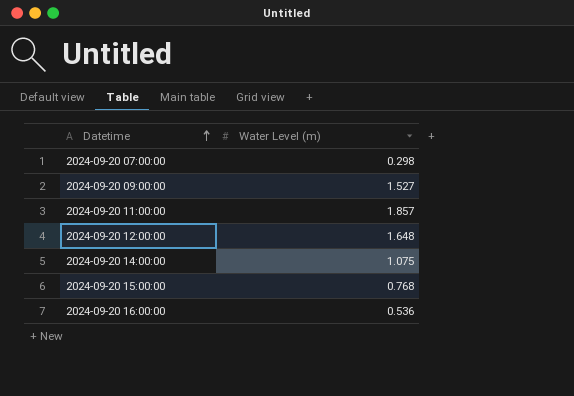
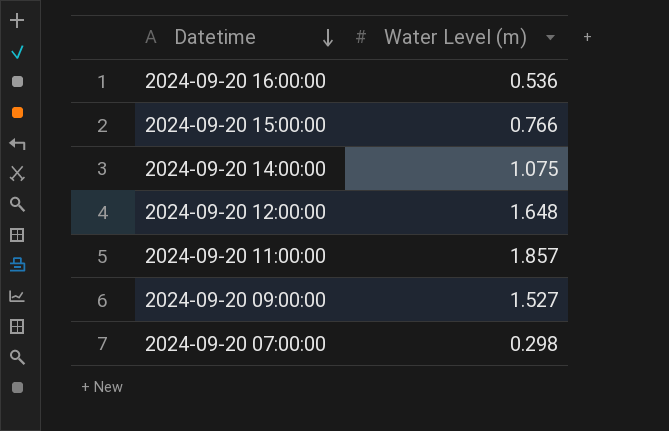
row order: Datetime ascending -> Datetime descending
2024-09-20 15:00:00 | Water Level (m): 0.768 -> 0.766

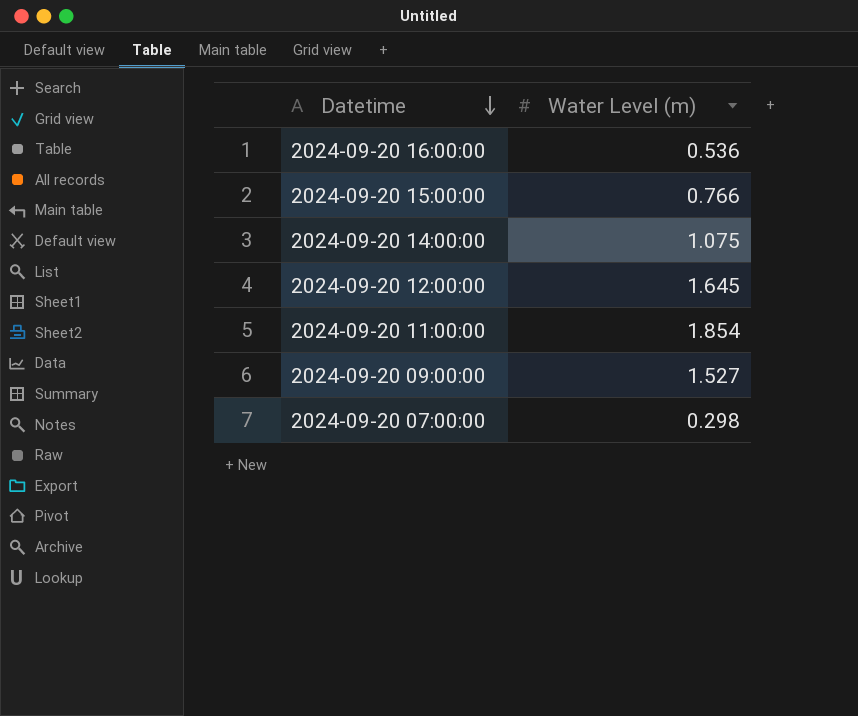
2024-09-20 12:00:00 | Water Level (m): 1.648 -> 1.645
2024-09-20 11:00:00 | Water Level (m): 1.857 -> 1.854

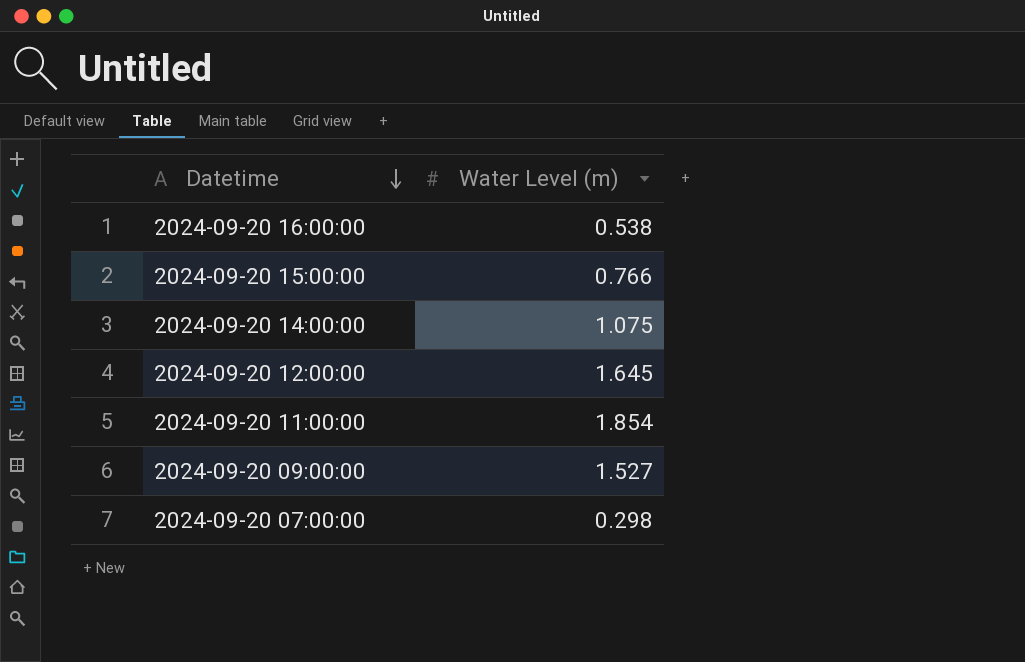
2024-09-20 16:00:00 | Water Level (m): 0.536 -> 0.538

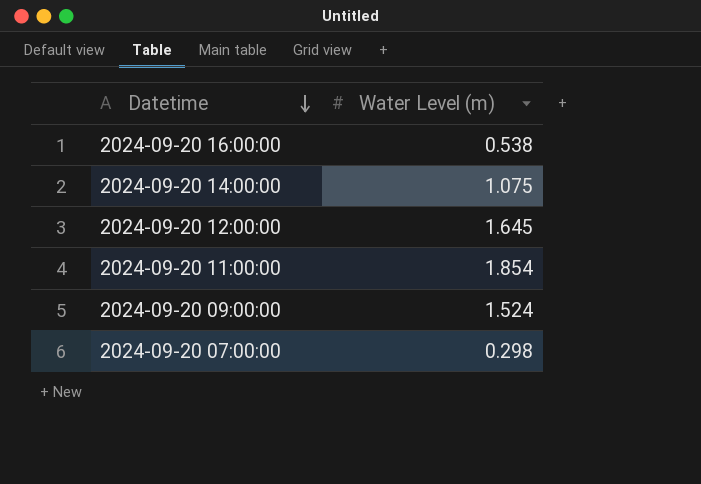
row 2024-09-20 15:00:00: 0.766 -> none
2024-09-20 09:00:00 | Water Level (m): 1.527 -> 1.524

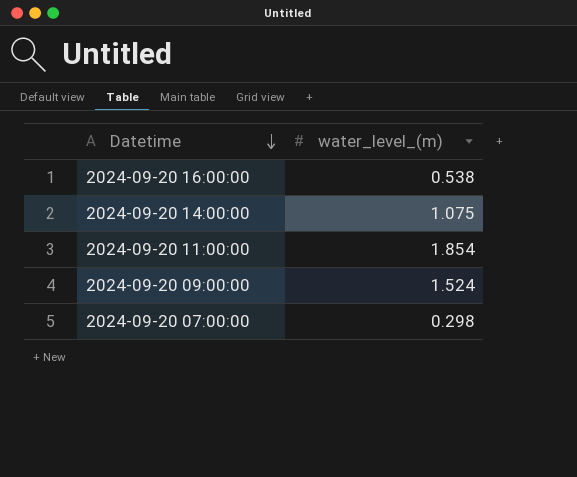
column name: Water Level (m) -> water_level_(m)
row 2024-09-20 12:00:00: 1.645 -> none

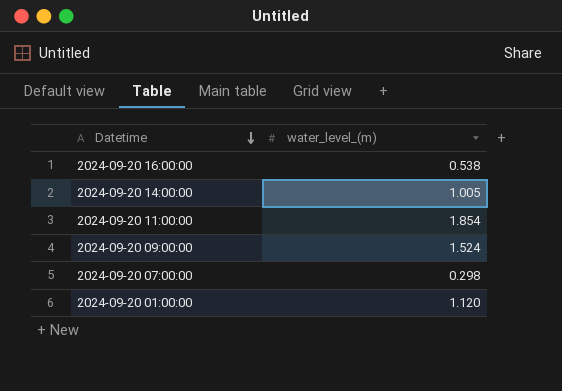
2024-09-20 14:00:00 | water_level_(m): 1.075 -> 1.005
row 2024-09-20 01:00:00: none -> 1.120

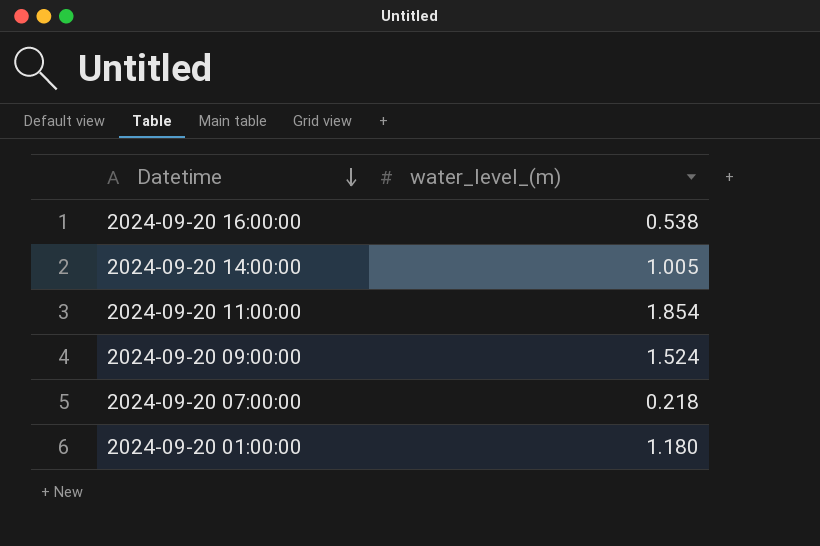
2024-09-20 07:00:00 | water_level_(m): 0.298 -> 0.218
2024-09-20 01:00:00 | water_level_(m): 1.120 -> 1.180

